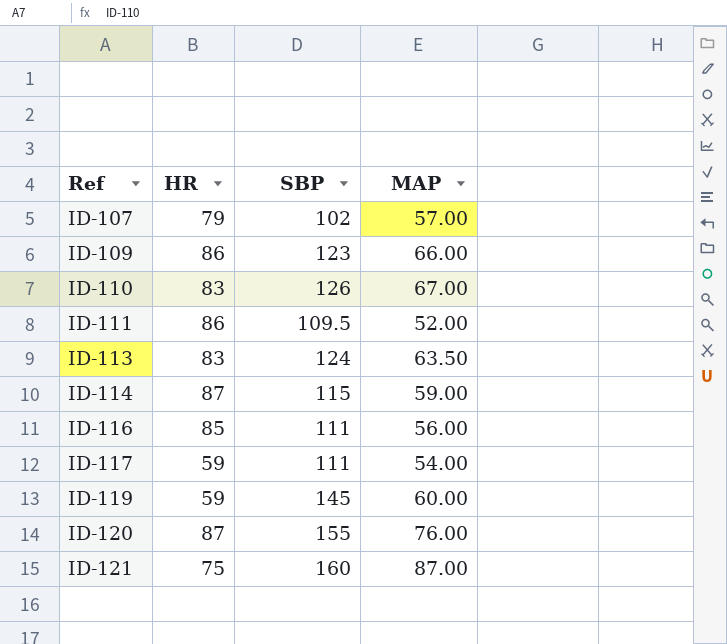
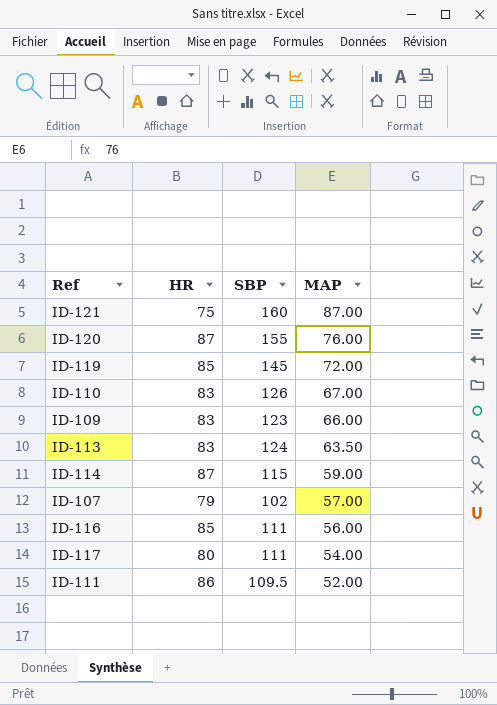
row order: Ref ascending -> MAP descending
ID-119 | HR: 59 -> 85
ID-119 | MAP: 60.00 -> 72.00
ID-109 | HR: 86 -> 83
ID-117 | HR: 59 -> 80

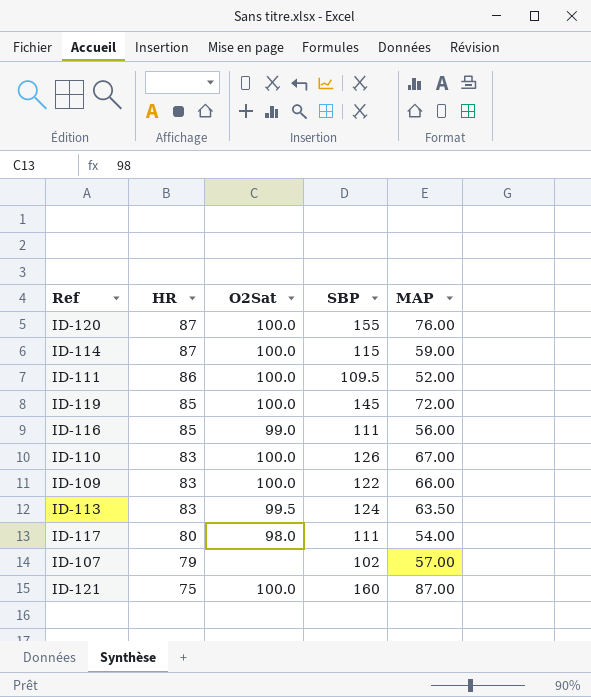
row order: MAP descending -> HR descending
column O2Sat | position: none -> 3
ID-109 | SBP: 123 -> 122

